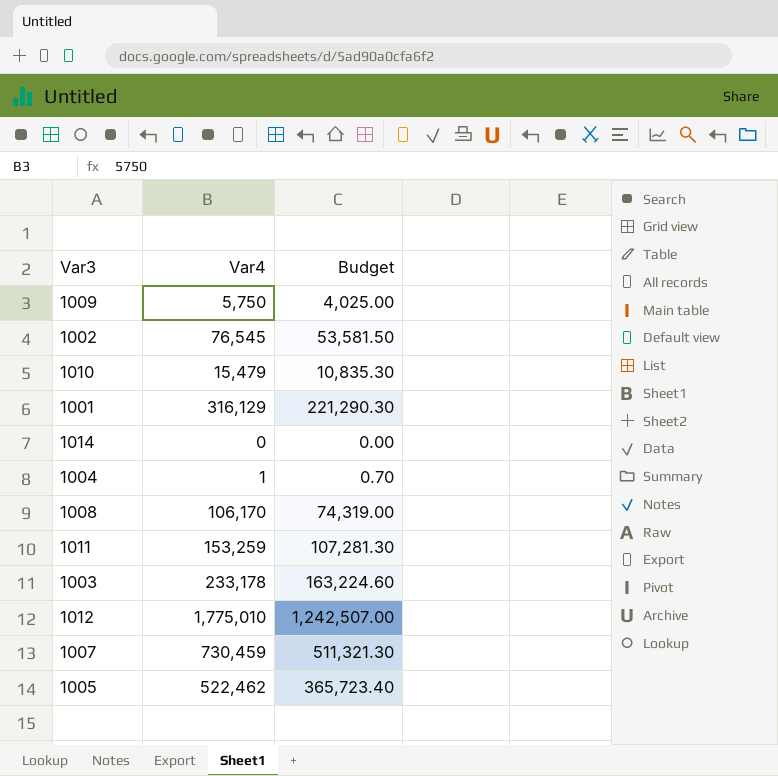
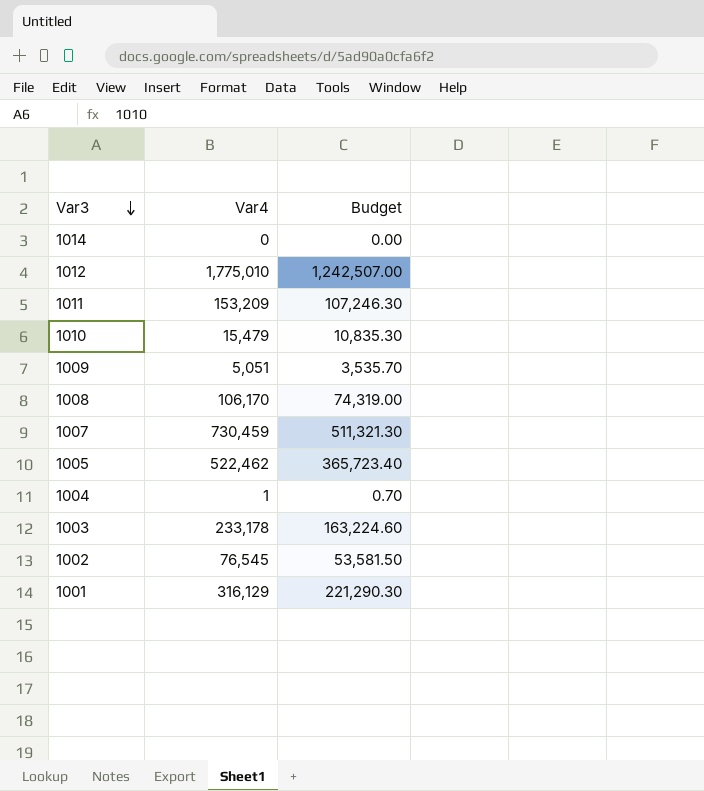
row order: none -> Var3 descending
1011 | Var4: 153,259 -> 153,209
1011 | Budget: 107,281.30 -> 107,246.30
1009 | Var4: 5,750 -> 5,051
1009 | Budget: 4,025.00 -> 3,535.70

